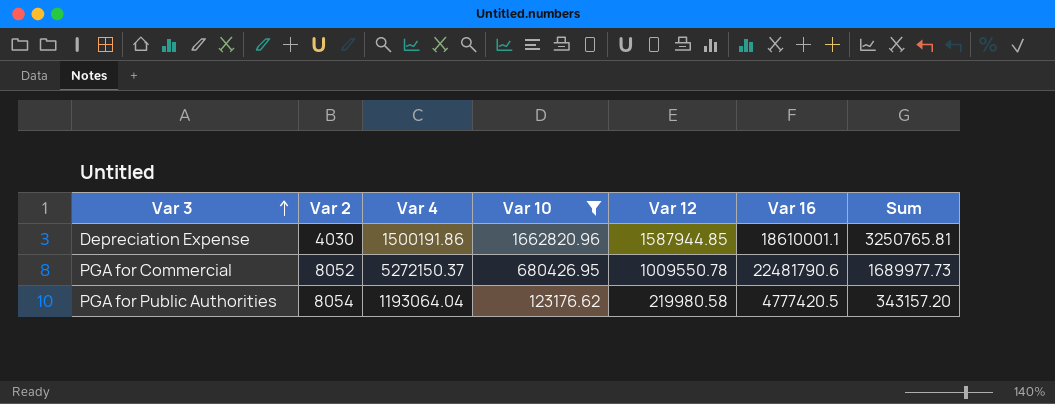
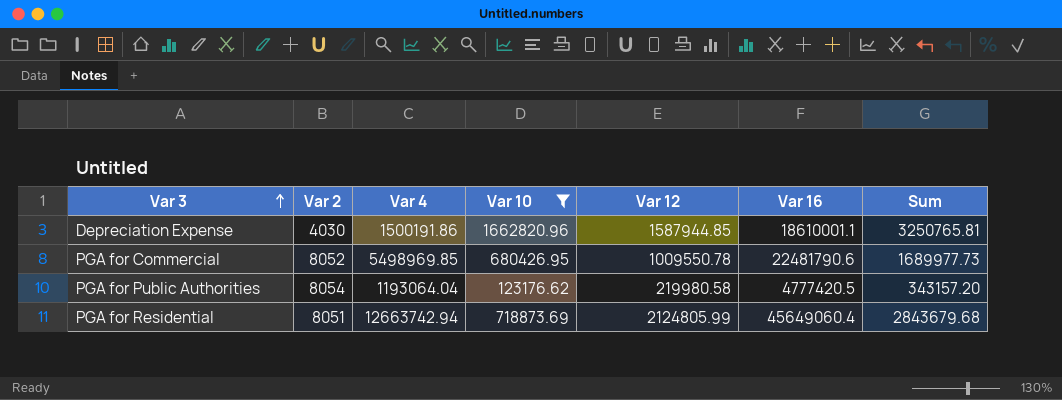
PGA for Commercial | Var 4: 5272150.37 -> 5498969.85
row PGA for Residential: none -> 8051 | 12663742.94 | 718873.69 | 2124805.99 | 45649060.4 | 2843679.68

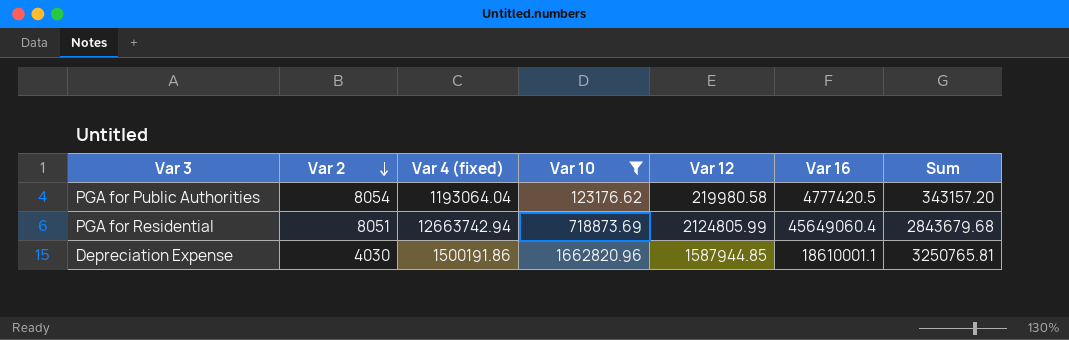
row order: Var 3 ascending -> Var 2 descending
column name: Var 4 -> Var 4 (fixed)
row PGA for Commercial: 8052 | 5498969.85 | 680426.95 | 1009550.78 | 22481790.6 | 1689977.73 -> none

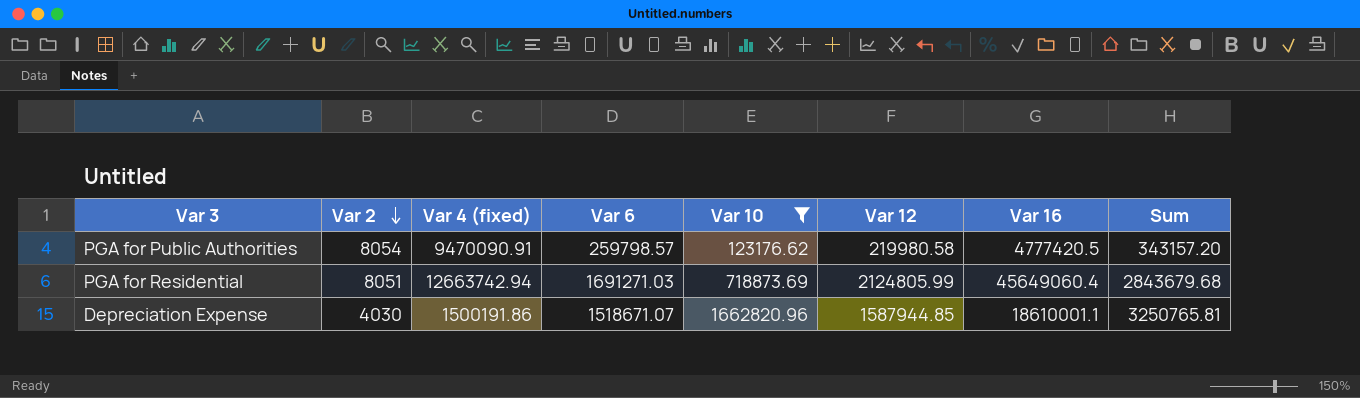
column Var 6 | position: none -> 4
PGA for Public Authorities | Var 4 (fixed): 1193064.04 -> 9470090.91

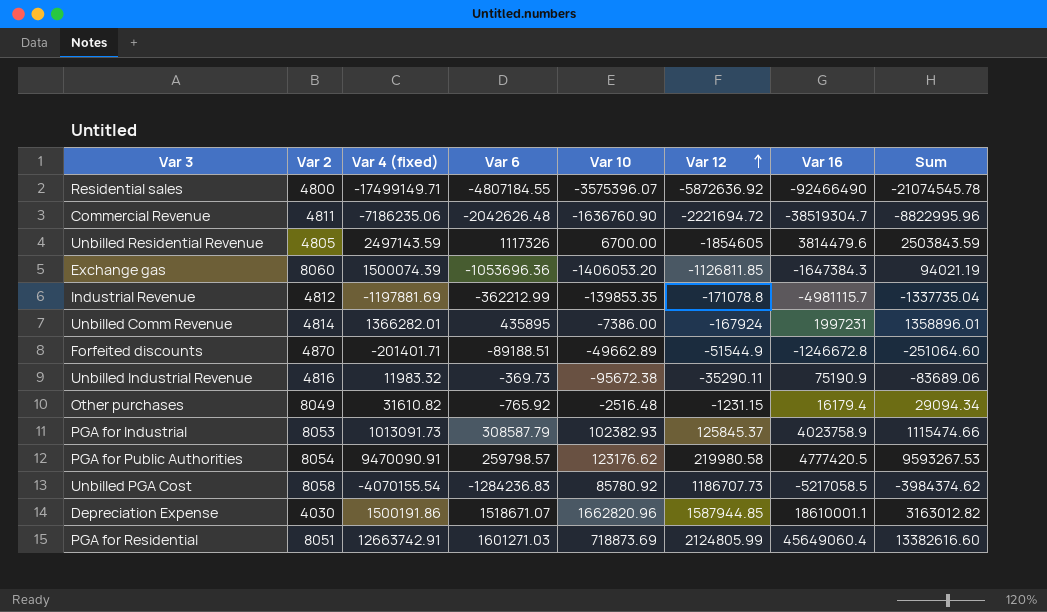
filter: Var 10 >= 123176.62 -> none
row order: Var 2 descending -> Var 12 ascending
column Sum | formula: [Var 10] + [Var 12] -> [Var 4 (fixed)] + [Var 10]
PGA for Residential | Var 4 (fixed): 12663742.94 -> 12663742.91
PGA for Residential | Var 6: 1691271.03 -> 1601271.03

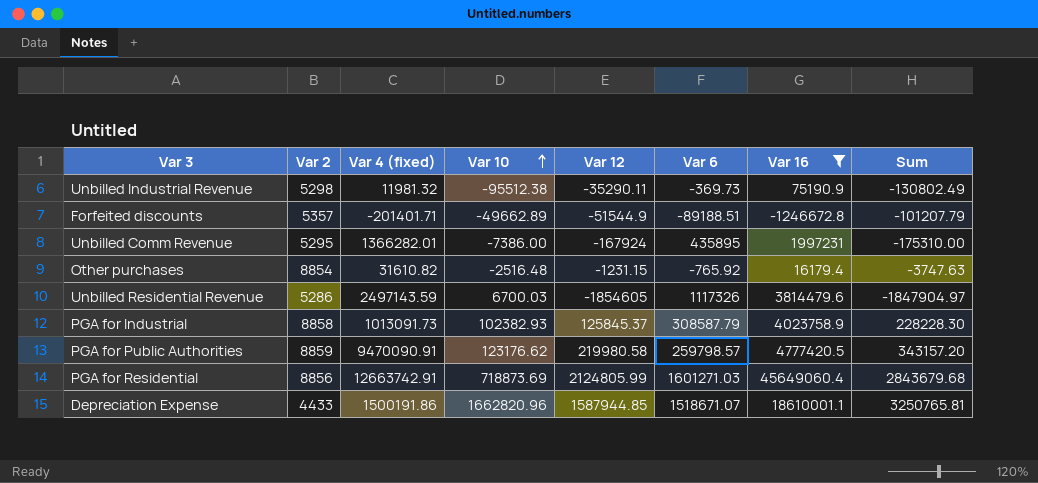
filter: none -> Var 16 >= -1246672.8
row order: Var 12 ascending -> Var 10 ascending
column Var 6 | position: 4 -> 6
column Sum | formula: [Var 4 (fixed)] + [Var 10] -> [Var 10] + [Var 12]
Unbilled Industrial Revenue | Var 2: 4816 -> 5298
Unbilled Industrial Revenue | Var 4 (fixed): 11983.32 -> 11981.32
Unbilled Industrial Revenue | Var 10: -95672.38 -> -95512.38
Forfeited discounts | Var 2: 4870 -> 5357
Unbilled Comm Revenue | Var 2: 4814 -> 5295
Other purchases | Var 2: 8049 -> 8854
Unbilled Residential Revenue | Var 2: 4805 -> 5286
Unbilled Residential Revenue | Var 10: 6700.00 -> 6700.03
PGA for Industrial | Var 2: 8053 -> 8858
PGA for Public Authorities | Var 2: 8054 -> 8859
PGA for Residential | Var 2: 8051 -> 8856
Depreciation Expense | Var 2: 4030 -> 4433

